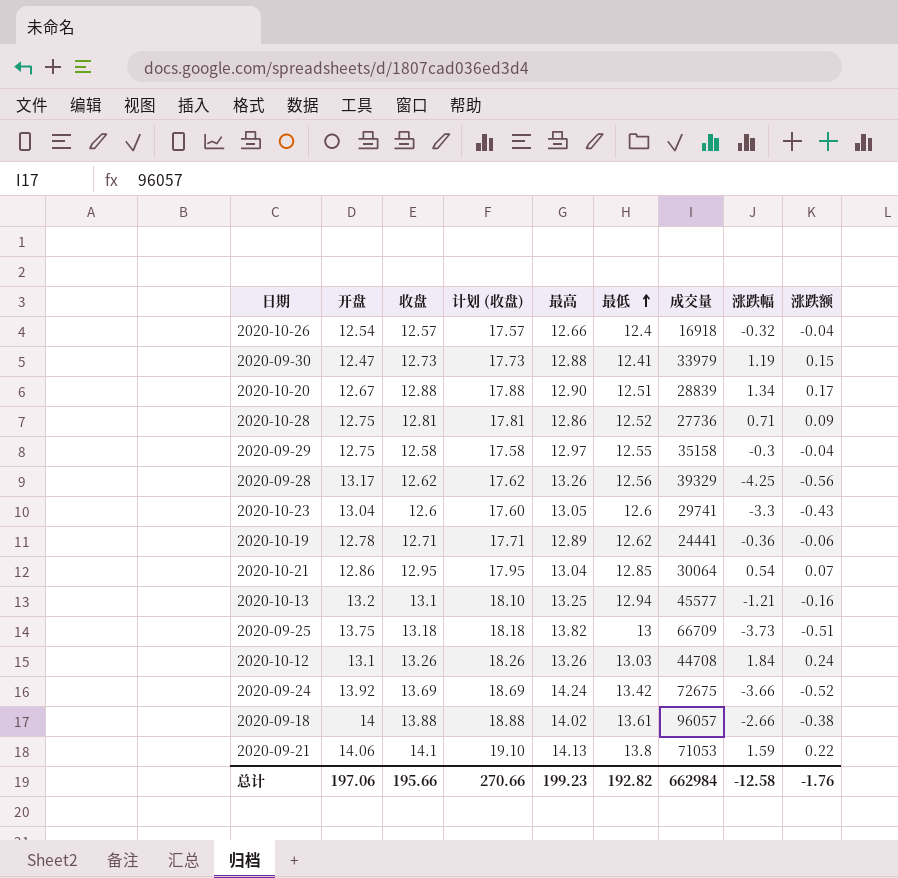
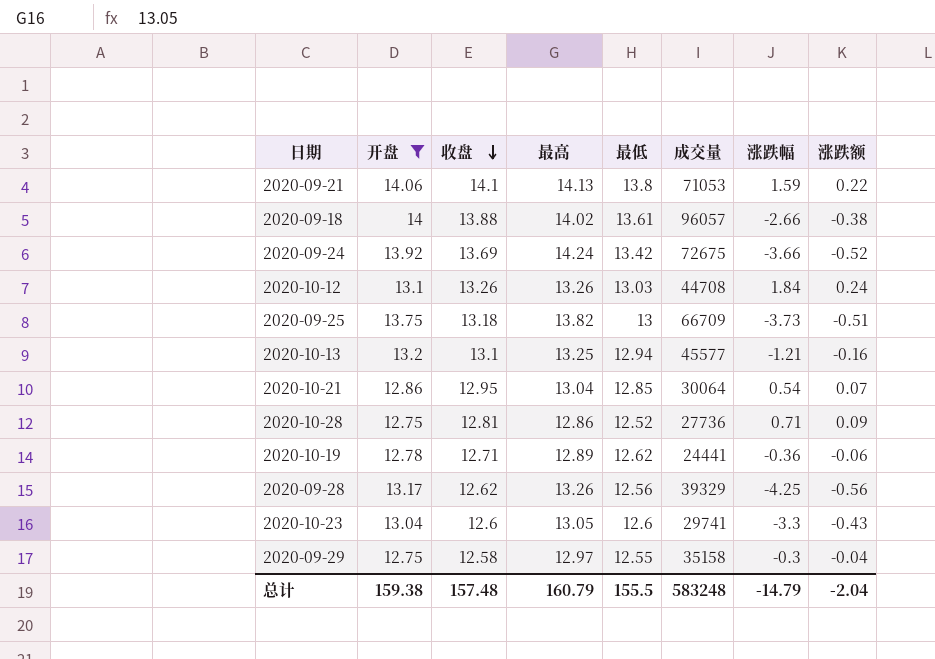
filter: none -> 开盘 >= 12.75
row order: 最低 ascending -> 收盘 descending
column 计划 (收盘) | formula: [收盘] + 5 -> none
总计 | 开盘: 197.06 -> 159.38
总计 | 收盘: 195.66 -> 157.48
总计 | 最高: 199.23 -> 160.79
总计 | 最低: 192.82 -> 155.5
总计 | 成交量: 662984 -> 583248
总计 | 涨跌幅: -12.58 -> -14.79
总计 | 涨跌额: -1.76 -> -2.04

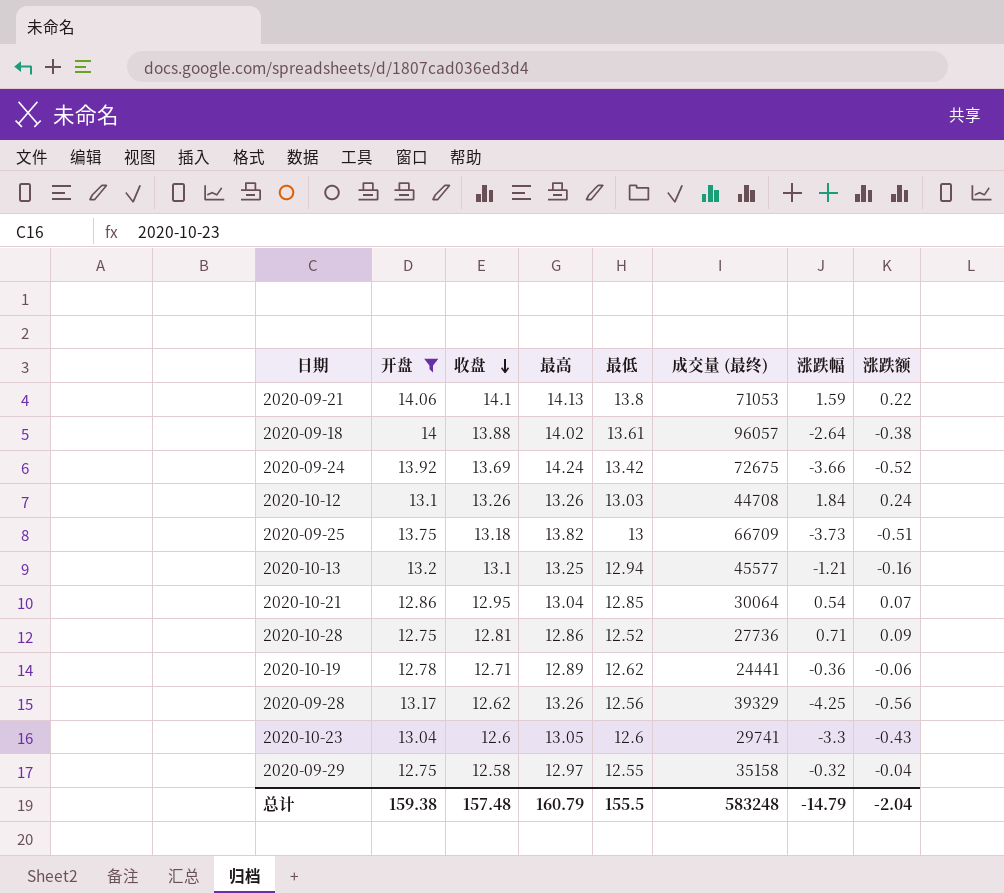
column name: 成交量 -> 成交量 (最终)
2020-09-18 | 涨跌幅: -2.66 -> -2.64
2020-09-29 | 涨跌幅: -0.3 -> -0.32

